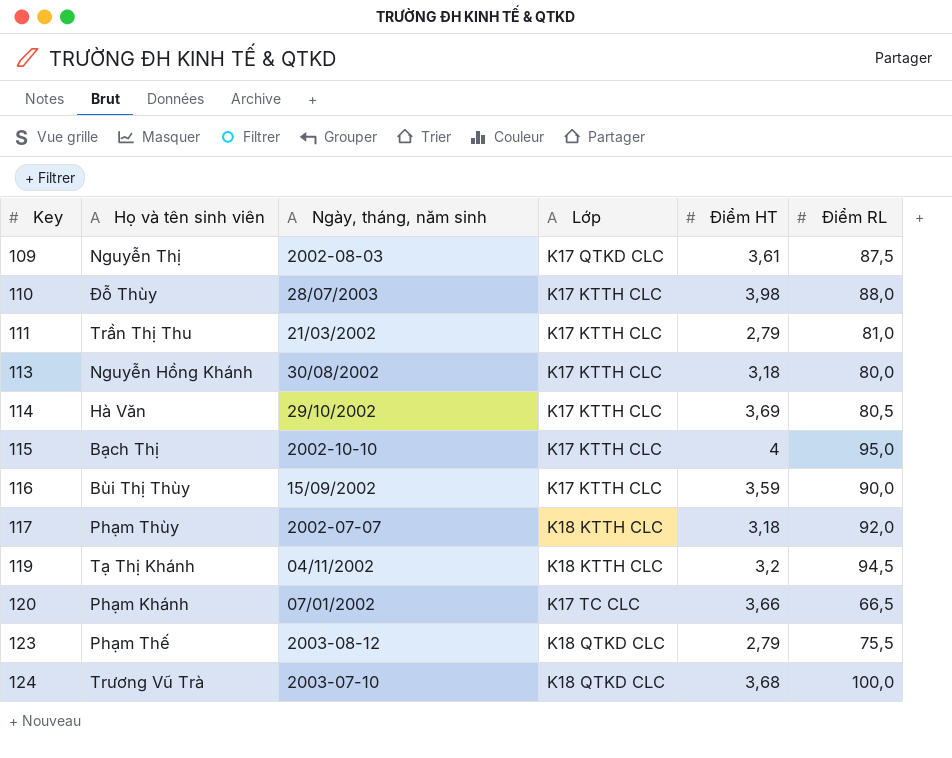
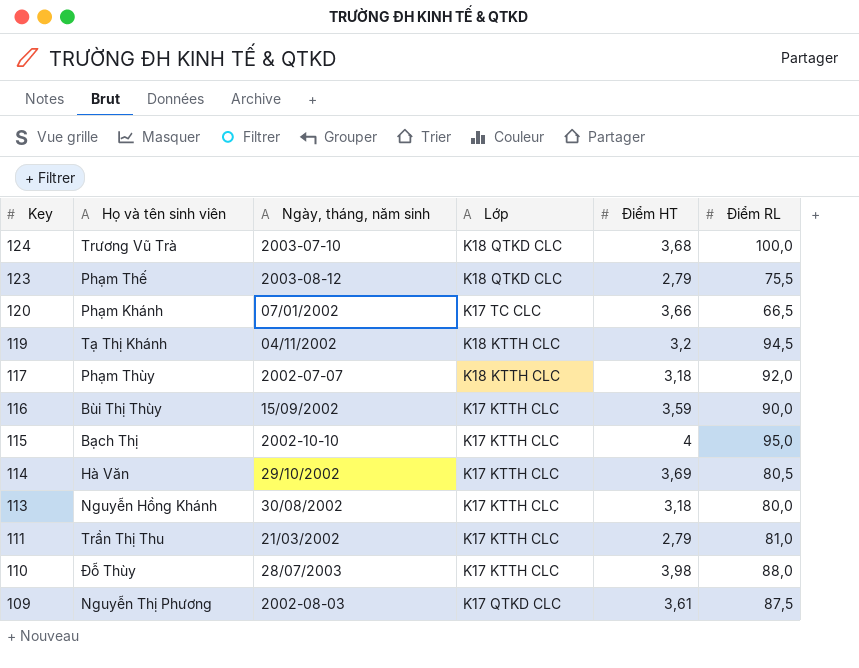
row order: Key ascending -> Key descending
109 | Họ và tên sinh viên: Nguyễn Thị -> Nguyễn Thị Phương

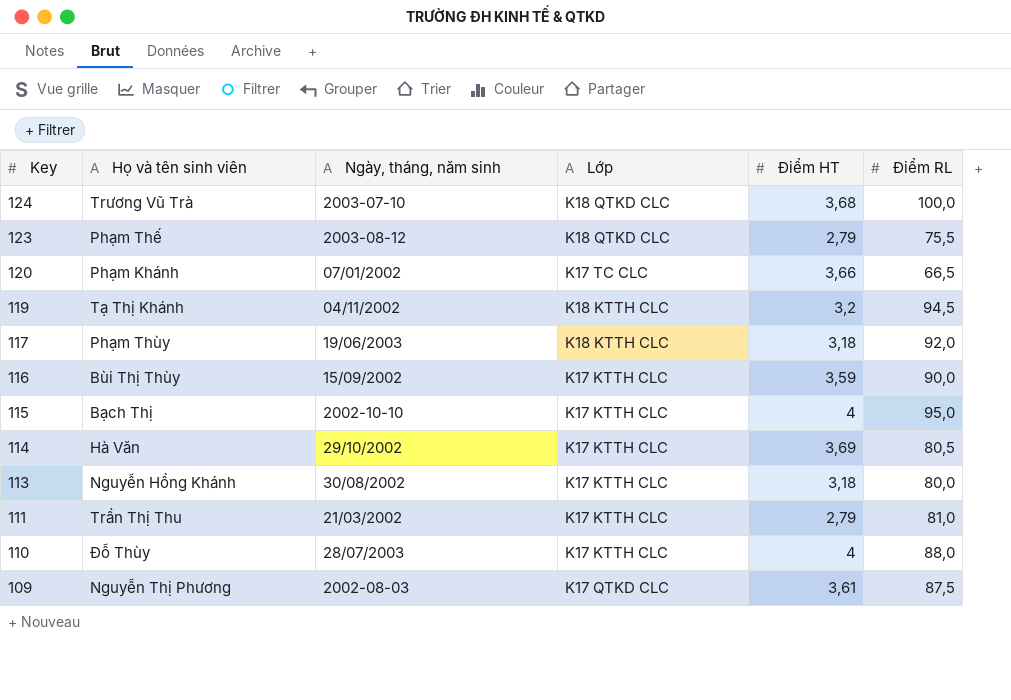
117 | Ngày, tháng, năm sinh: 2002-07-07 -> 19/06/2003
110 | Điểm HT: 3,98 -> 4

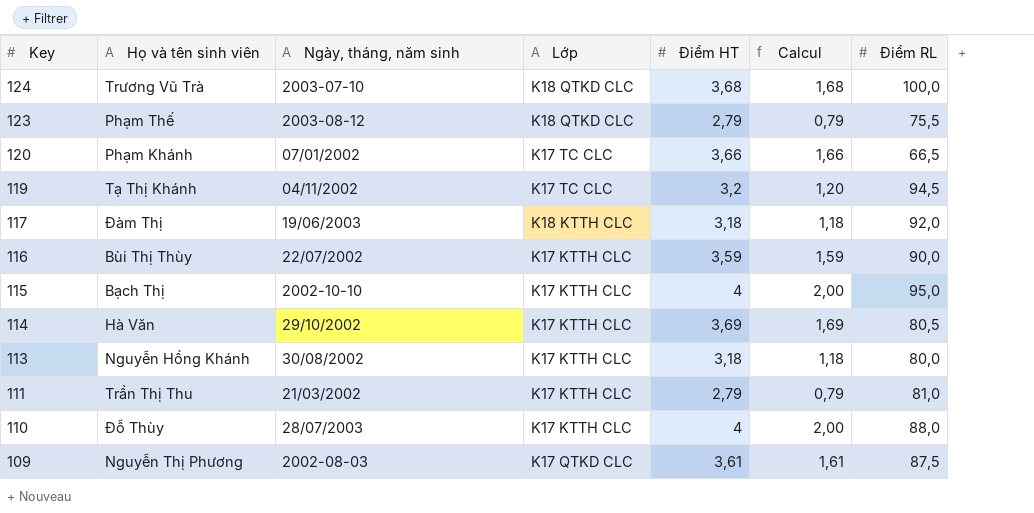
column Calcul | formula: none -> [Điểm HT] - 2
119 | Lớp: K18 KTTH CLC -> K17 TC CLC
117 | Họ và tên sinh viên: Phạm Thùy -> Đàm Thị
116 | Ngày, tháng, năm sinh: 15/09/2002 -> 22/07/2002

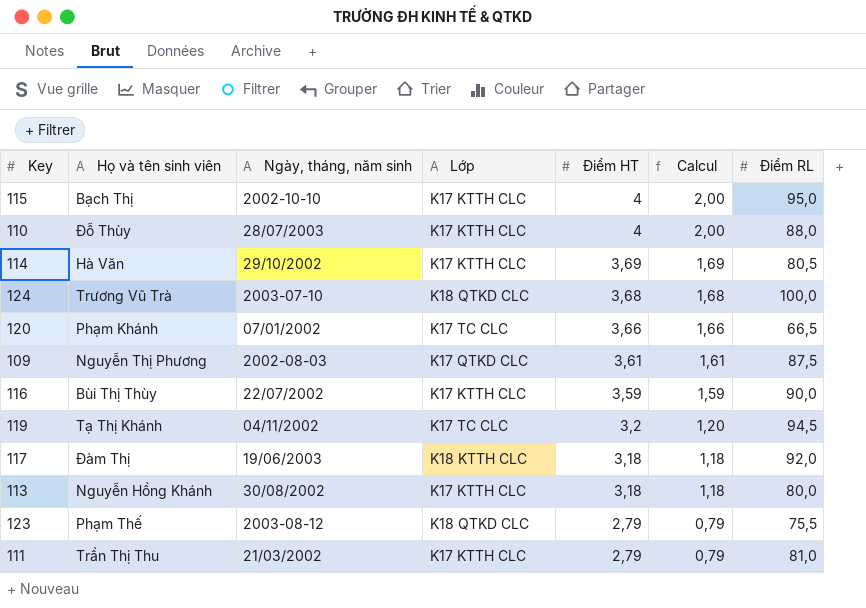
row order: Key descending -> Điểm HT descending

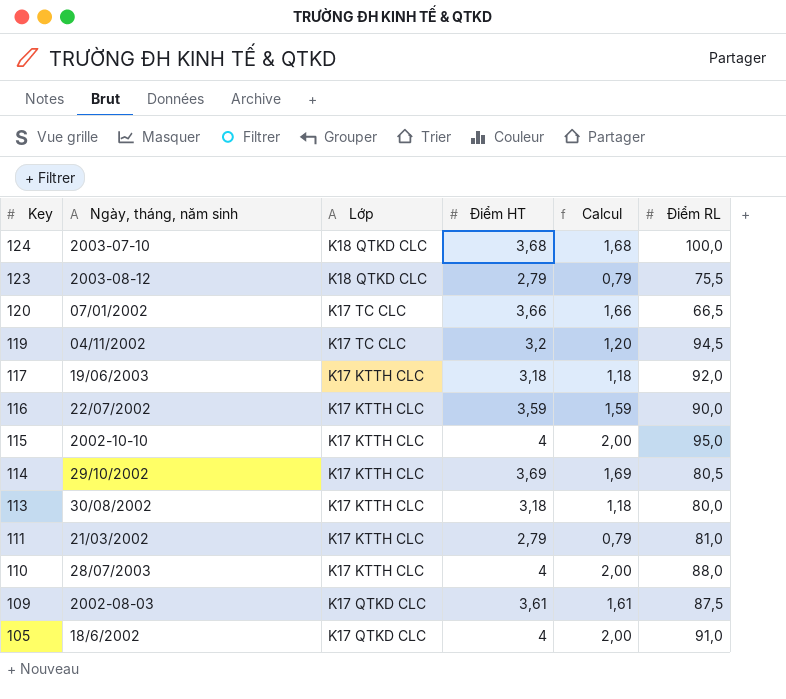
row order: Điểm HT descending -> Key descending
column Họ và tên sinh viên | position: 2 -> none
117 | Lớp: K18 KTTH CLC -> K17 KTTH CLC
row 105: none -> 18/6/2002 | K17 QTKD CLC | 4 | 2,00 | 91,0

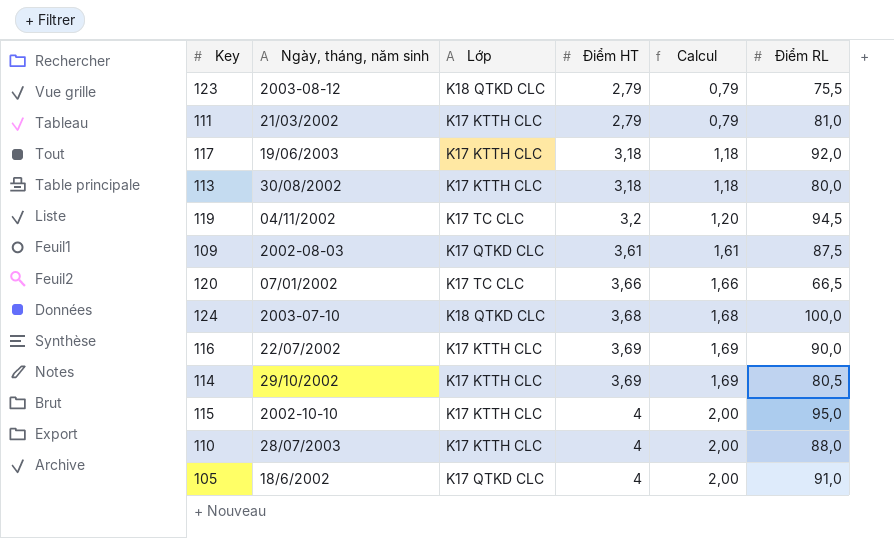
row order: Key descending -> Điểm HT ascending
116 | Điểm HT: 3,59 -> 3,69
116 | Calcul: 1,59 -> 1,69

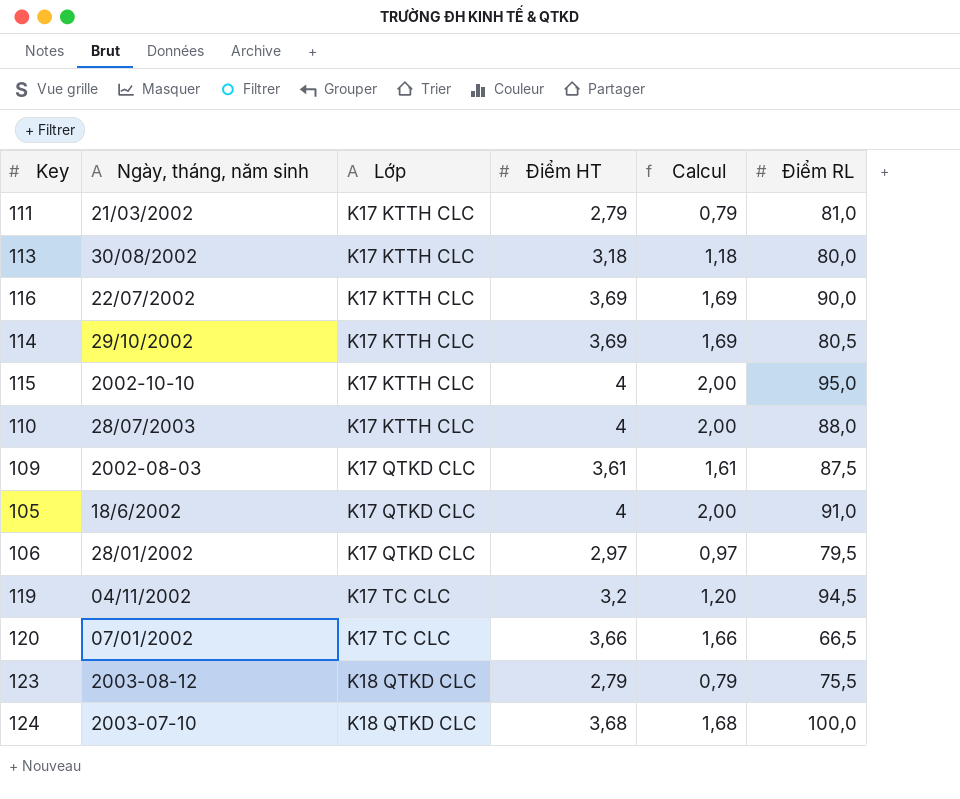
row order: Điểm HT ascending -> Lớp ascending
row 117: 19/06/2003 | K17 KTTH CLC | 3,18 | 1,18 | 92,0 -> none
row 106: none -> 28/01/2002 | K17 QTKD CLC | 2,97 | 0,97 | 79,5

